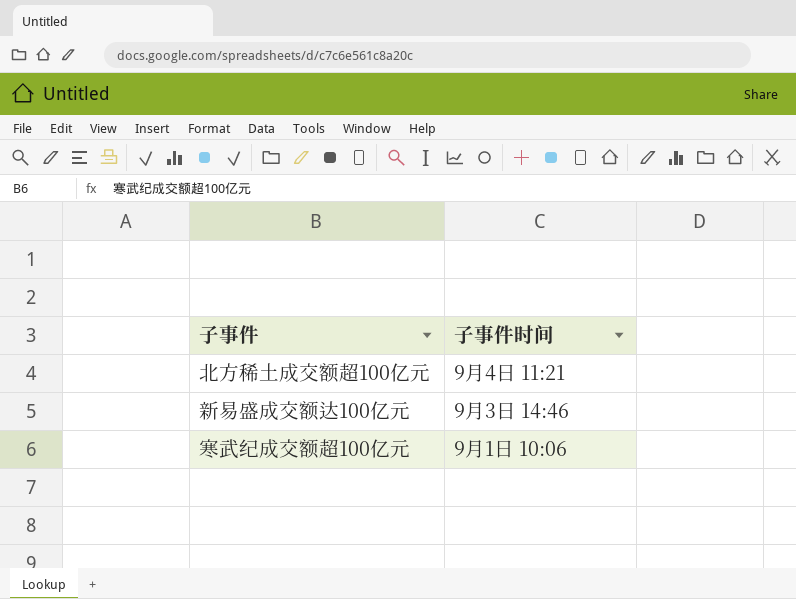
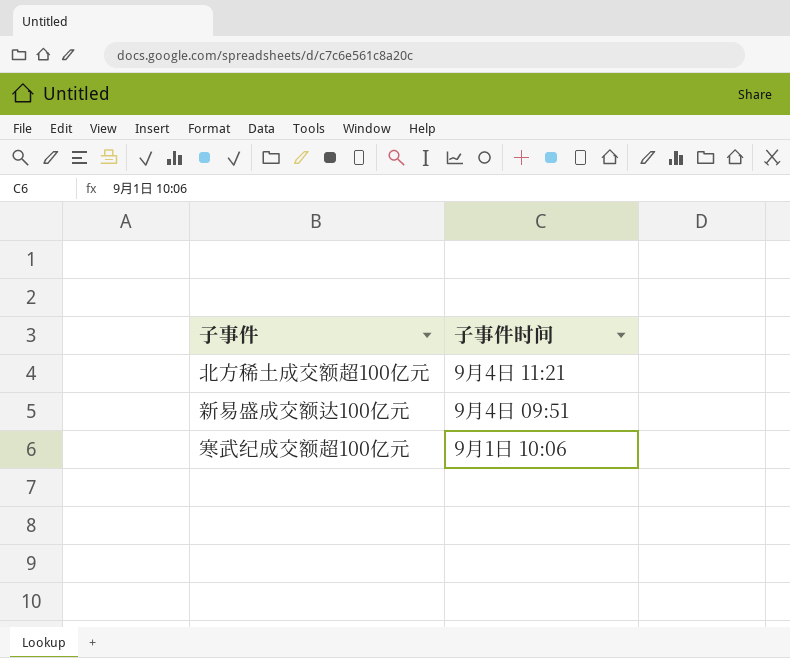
新易盛成交额达100亿元 | 子事件时间: 9月3日 14:46 -> 9月4日 09:51

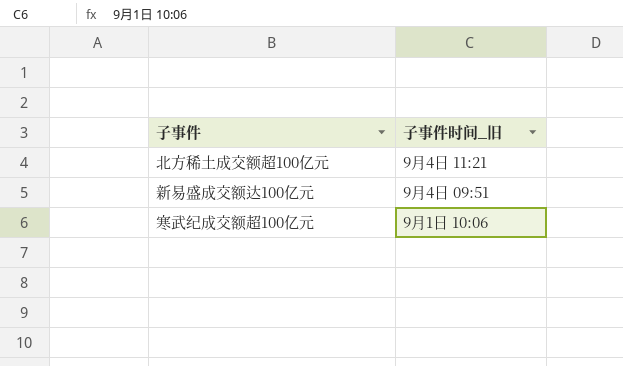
column name: 子事件时间 -> 子事件时间_旧

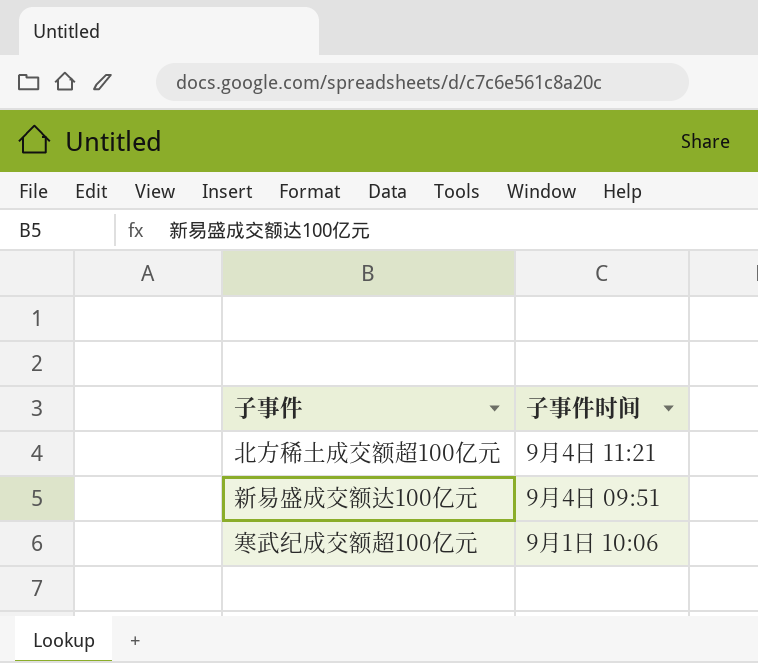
column name: 子事件时间_旧 -> 子事件时间

